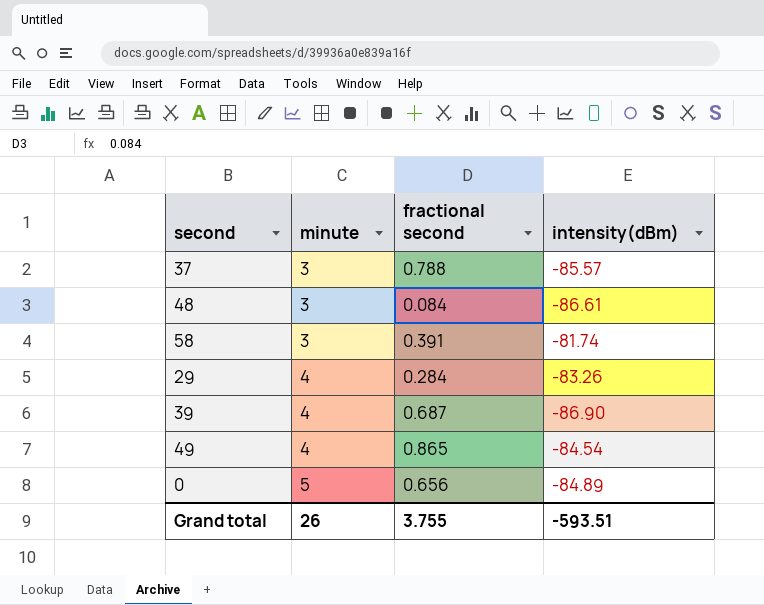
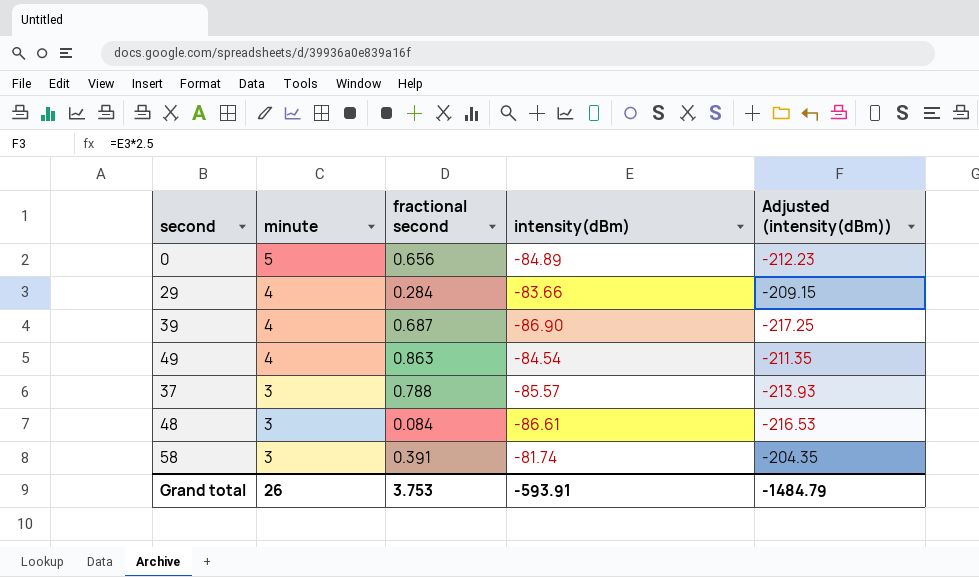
row order: minute ascending -> minute descending
column Adjusted (intensity(dBm)) | formula: none -> [intensity(dBm)] * 2.5
29 | intensity(dBm): -83.26 -> -83.66
49 | fractional second: 0.865 -> 0.863
Grand total | fractional second: 3.755 -> 3.753
Grand total | intensity(dBm): -593.51 -> -593.91

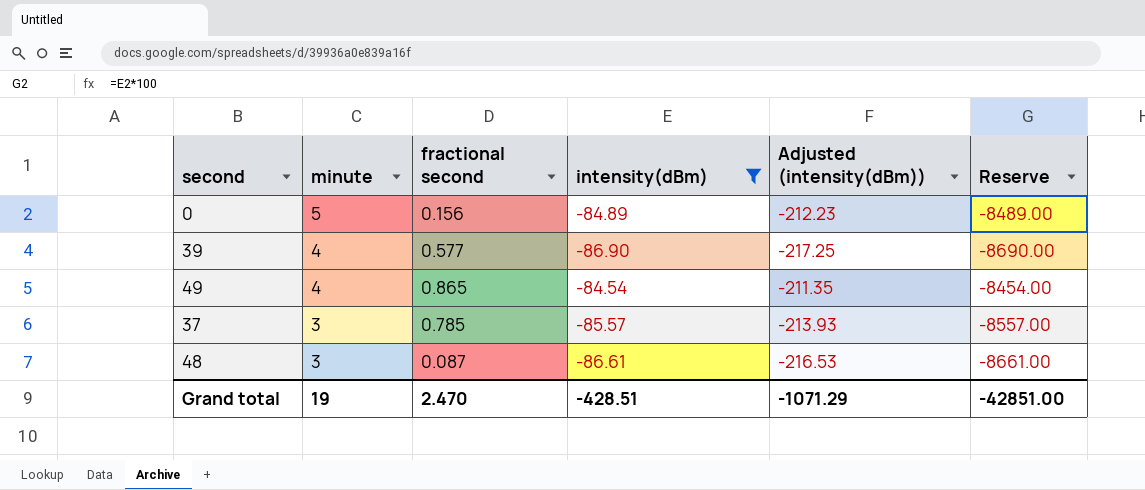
filter: none -> intensity(dBm) <= -84.54
column Reserve | formula: none -> [intensity(dBm)] * 100
0 | fractional second: 0.656 -> 0.156
39 | fractional second: 0.687 -> 0.577
49 | fractional second: 0.863 -> 0.865
37 | fractional second: 0.788 -> 0.785
48 | fractional second: 0.084 -> 0.087
Grand total | minute: 26 -> 19
Grand total | fractional second: 3.753 -> 2.470
Grand total | intensity(dBm): -593.91 -> -428.51
Grand total | Adjusted (intensity(dBm)): -1484.79 -> -1071.29

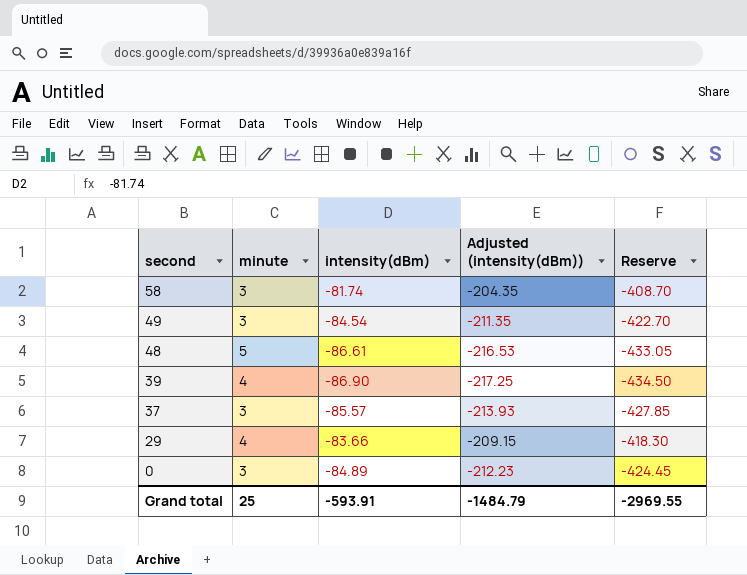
filter: intensity(dBm) <= -84.54 -> none
row order: minute descending -> second descending
column fractional second | position: 3 -> none
column Reserve | formula: [intensity(dBm)] * 100 -> [intensity(dBm)] * 5
49 | minute: 4 -> 3
48 | minute: 3 -> 5
0 | minute: 5 -> 3
Grand total | minute: 19 -> 25
Grand total | intensity(dBm): -428.51 -> -593.91
Grand total | Adjusted (intensity(dBm)): -1071.29 -> -1484.79
Grand total | Reserve: -42851.00 -> -2969.55

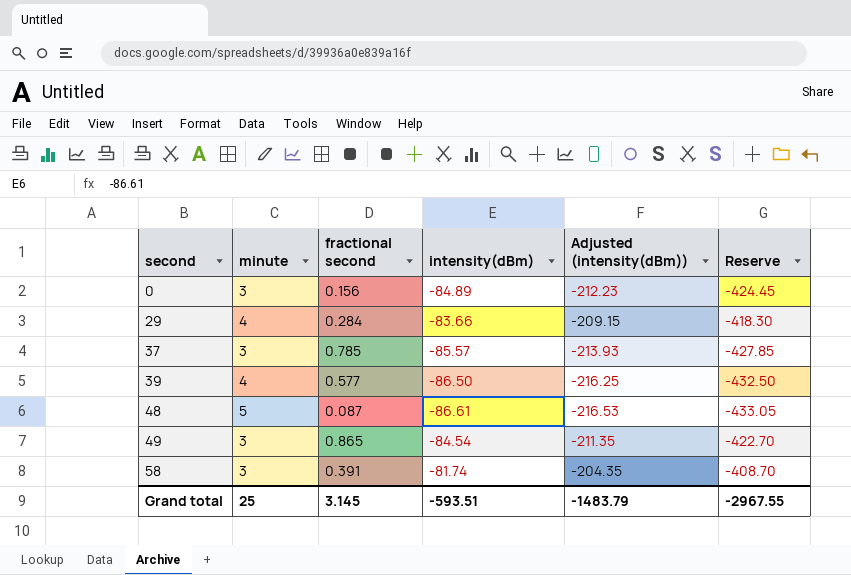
row order: second descending -> second ascending
column fractional second | position: none -> 3
39 | intensity(dBm): -86.90 -> -86.50
39 | Adjusted (intensity(dBm)): -217.25 -> -216.25
39 | Reserve: -434.50 -> -432.50
Grand total | intensity(dBm): -593.91 -> -593.51
Grand total | Adjusted (intensity(dBm)): -1484.79 -> -1483.79
Grand total | Reserve: -2969.55 -> -2967.55

